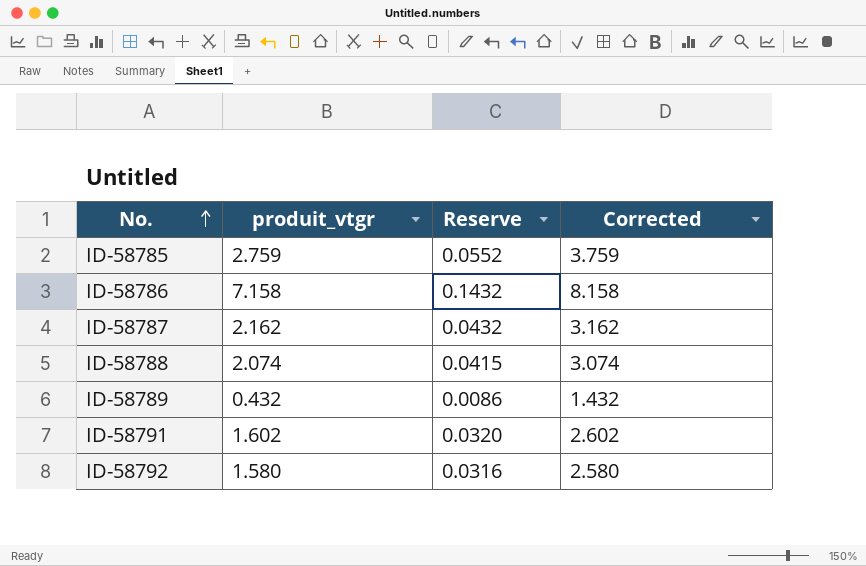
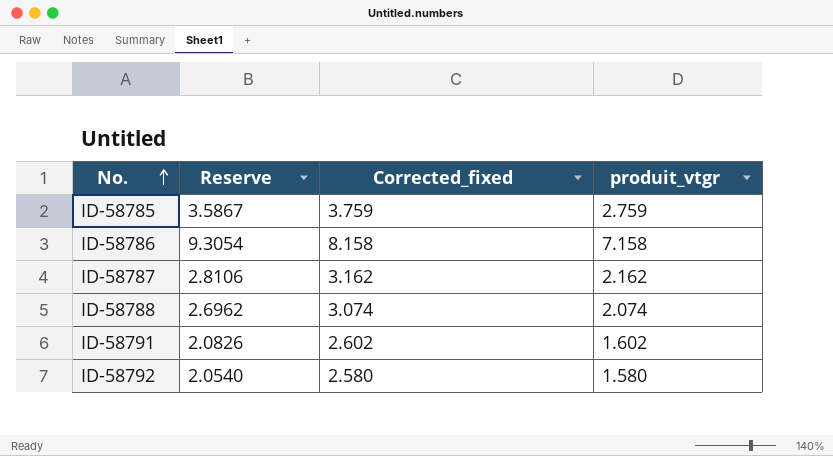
column Reserve | formula: [produit_vtgr] * 0.02 -> [produit_vtgr] * 1.3
column name: Corrected -> Corrected_fixed
column produit_vtgr | position: 2 -> 4
row ID-58789: 0.432 | 0.0086 | 1.432 -> none

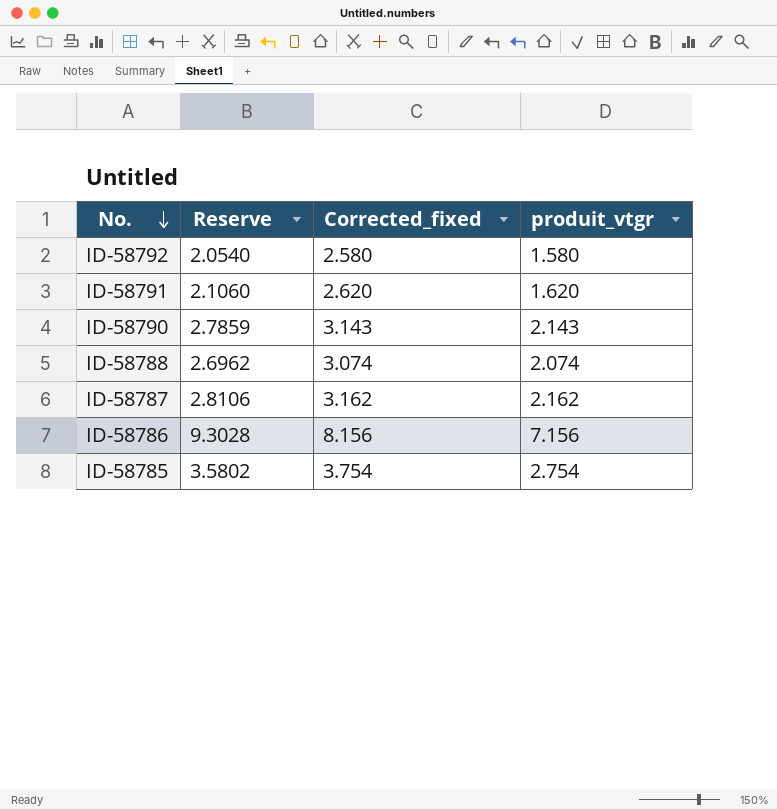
row order: No. ascending -> No. descending
ID-58791 | Reserve: 2.0826 -> 2.1060
ID-58791 | Corrected_fixed: 2.602 -> 2.620
ID-58791 | produit_vtgr: 1.602 -> 1.620
row ID-58790: none -> 2.7859 | 3.143 | 2.143
ID-58786 | Reserve: 9.3054 -> 9.3028
ID-58786 | Corrected_fixed: 8.158 -> 8.156
ID-58786 | produit_vtgr: 7.158 -> 7.156
ID-58785 | Reserve: 3.5867 -> 3.5802
ID-58785 | Corrected_fixed: 3.759 -> 3.754
ID-58785 | produit_vtgr: 2.759 -> 2.754

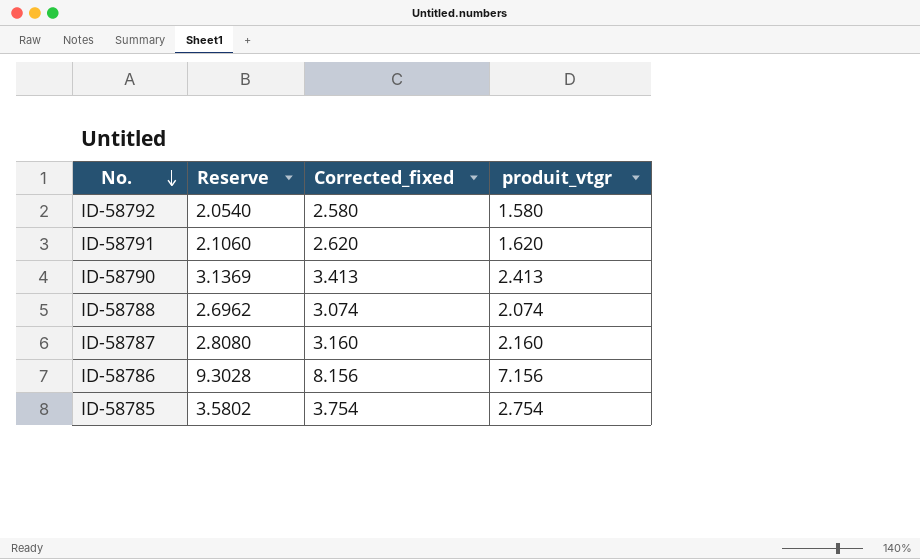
ID-58790 | Reserve: 2.7859 -> 3.1369
ID-58790 | Corrected_fixed: 3.143 -> 3.413
ID-58790 | produit_vtgr: 2.143 -> 2.413
ID-58787 | Reserve: 2.8106 -> 2.8080
ID-58787 | Corrected_fixed: 3.162 -> 3.160
ID-58787 | produit_vtgr: 2.162 -> 2.160

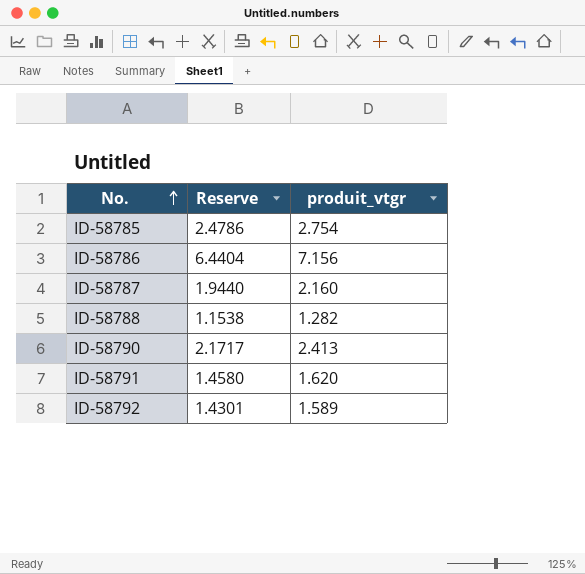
row order: No. descending -> No. ascending
column Corrected_fixed | formula: [produit_vtgr] + 1 -> none
column Reserve | formula: [produit_vtgr] * 1.3 -> [produit_vtgr] * 0.9
ID-58788 | produit_vtgr: 2.074 -> 1.282
ID-58792 | produit_vtgr: 1.580 -> 1.589

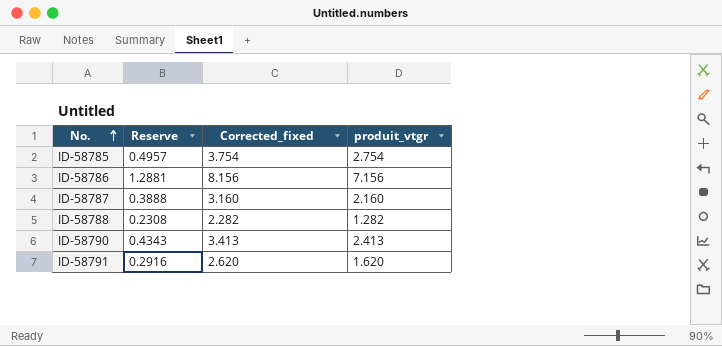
column Reserve | formula: [produit_vtgr] * 0.9 -> [produit_vtgr] * 0.18
column Corrected_fixed | formula: none -> [produit_vtgr] + 1
row ID-58792: 1.4301 | 1.589 -> none

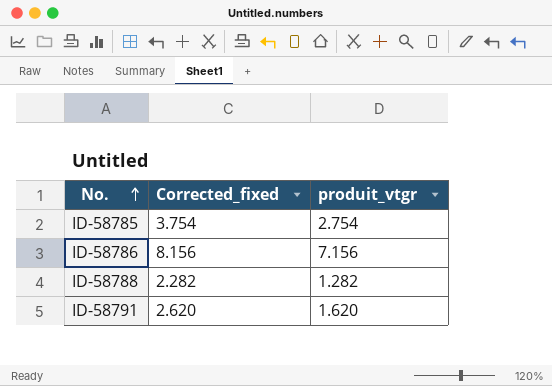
column Reserve | formula: [produit_vtgr] * 0.18 -> none
row ID-58787: 0.3888 | 3.160 | 2.160 -> none
row ID-58790: 0.4343 | 3.413 | 2.413 -> none

